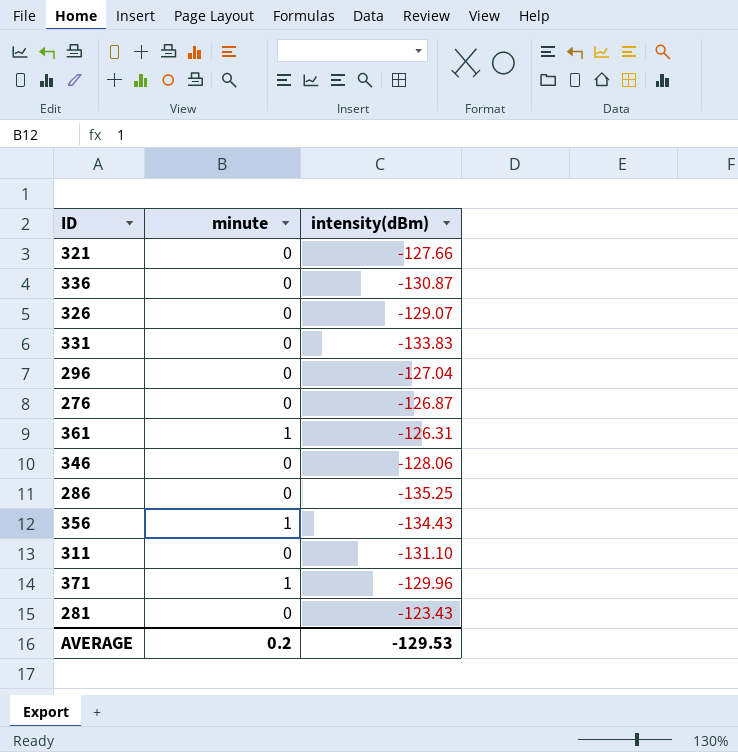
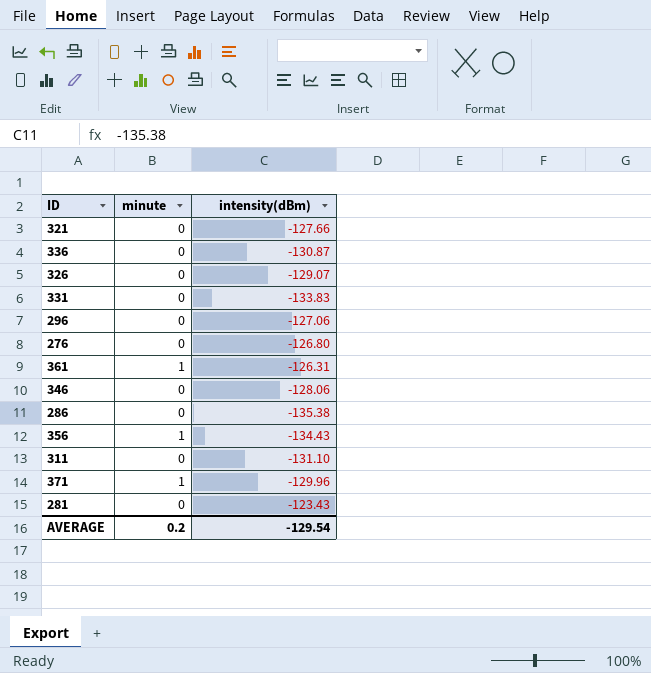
296 | intensity(dBm): -127.04 -> -127.06
276 | intensity(dBm): -126.87 -> -126.80
286 | intensity(dBm): -135.25 -> -135.38
AVERAGE | intensity(dBm): -129.53 -> -129.54

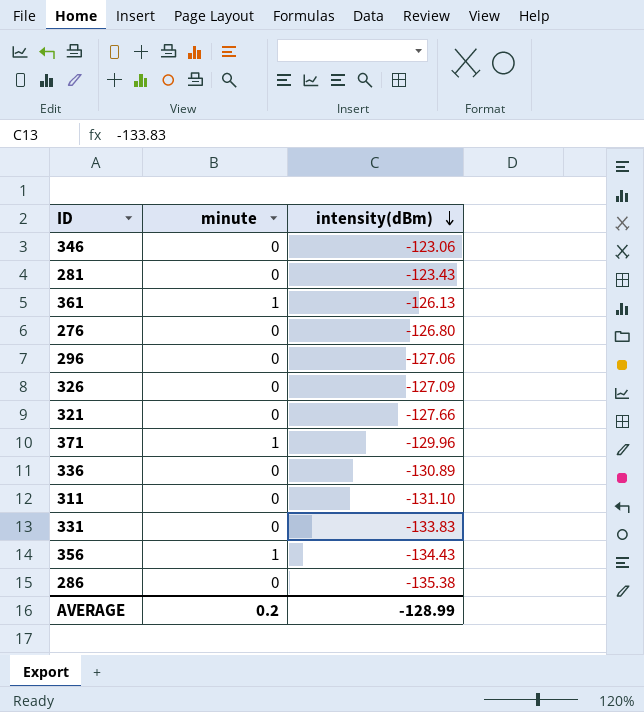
row order: none -> intensity(dBm) descending
346 | intensity(dBm): -128.06 -> -123.06
361 | intensity(dBm): -126.31 -> -126.13
326 | intensity(dBm): -129.07 -> -127.09
336 | intensity(dBm): -130.87 -> -130.89
AVERAGE | intensity(dBm): -129.54 -> -128.99

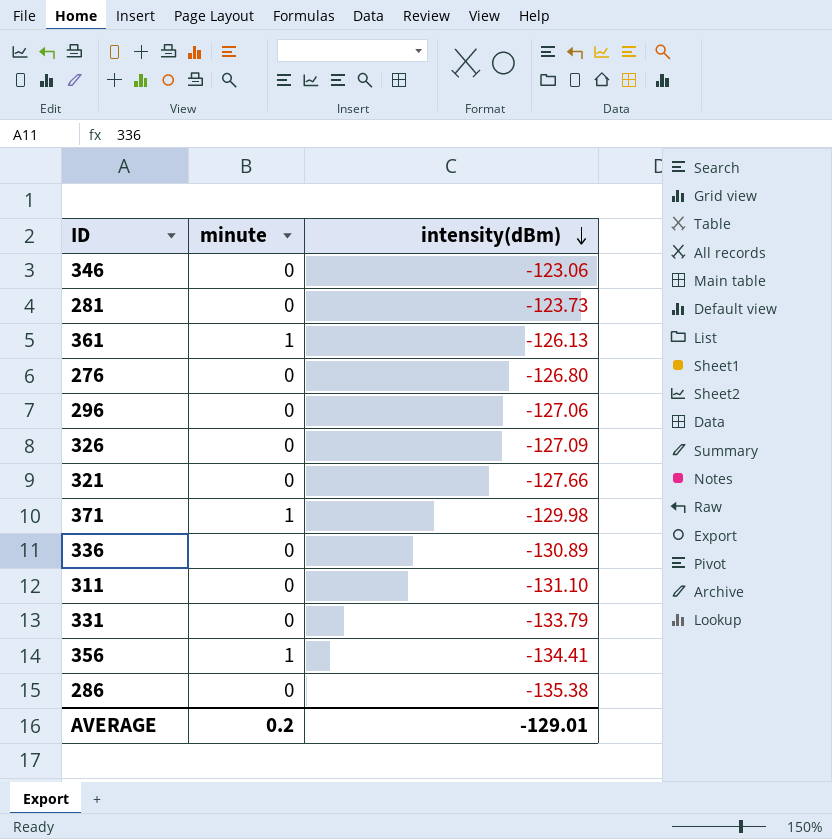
281 | intensity(dBm): -123.43 -> -123.73
371 | intensity(dBm): -129.96 -> -129.98
331 | intensity(dBm): -133.83 -> -133.79
356 | intensity(dBm): -134.43 -> -134.41
AVERAGE | intensity(dBm): -128.99 -> -129.01

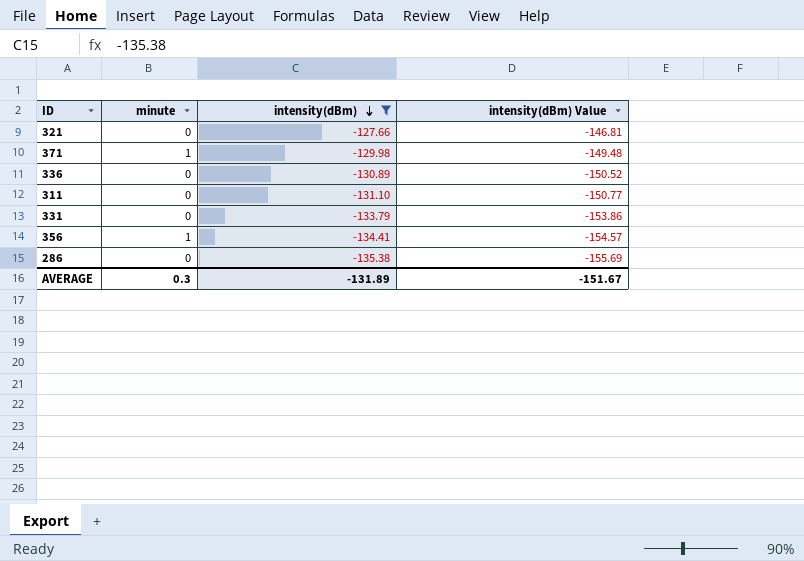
filter: none -> intensity(dBm) <= -127.66
column intensity(dBm) Value | formula: none -> [intensity(dBm)] * 1.15
AVERAGE | minute: 0.2 -> 0.3
AVERAGE | intensity(dBm): -129.01 -> -131.89

